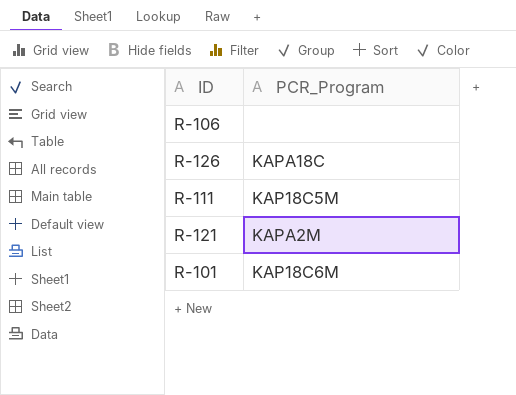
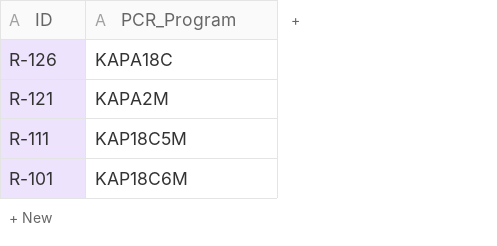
row order: none -> ID descending
row R-106: none -> none

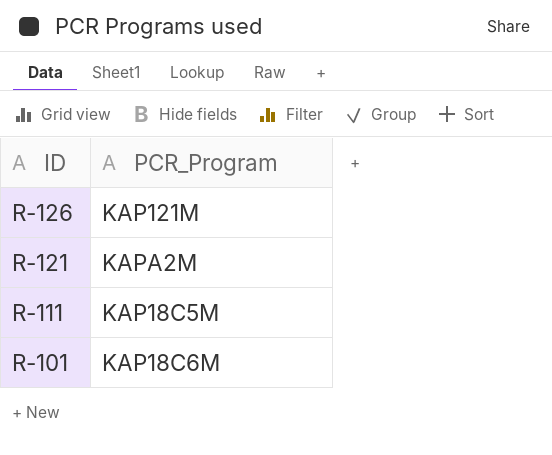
R-126 | PCR_Program: KAPA18C -> KAP121M

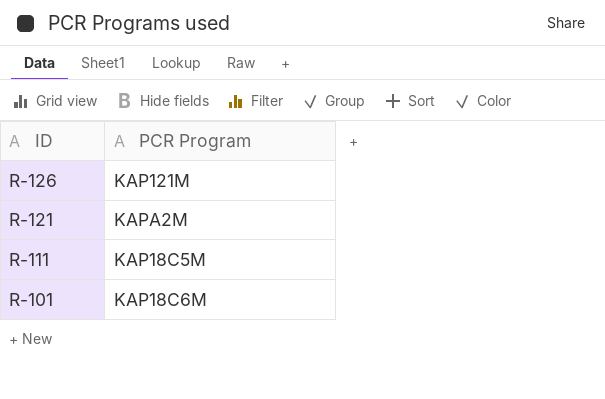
column name: PCR_Program -> PCR Program

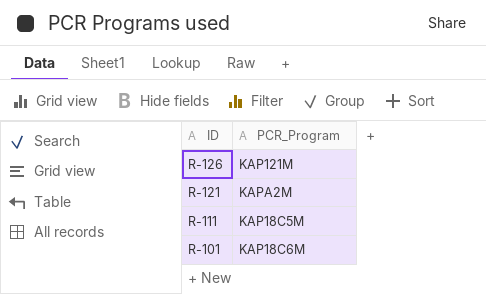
column name: PCR Program -> PCR_Program

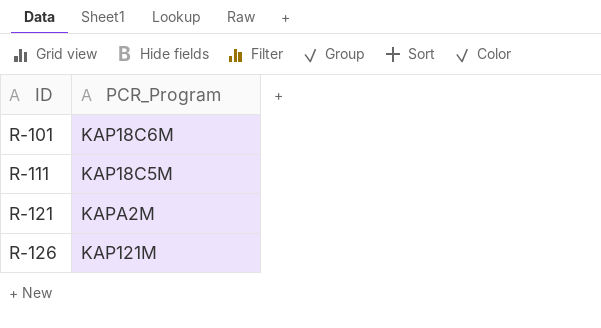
row order: ID descending -> ID ascending

